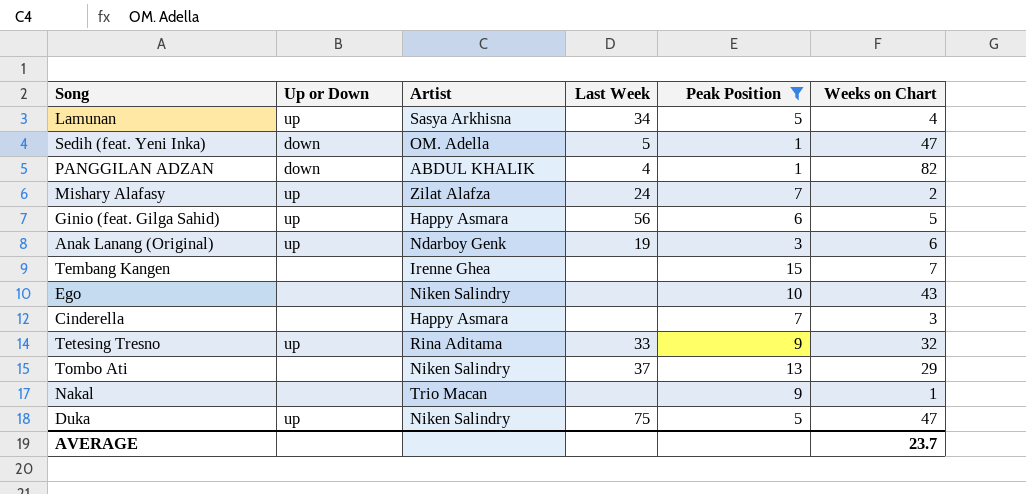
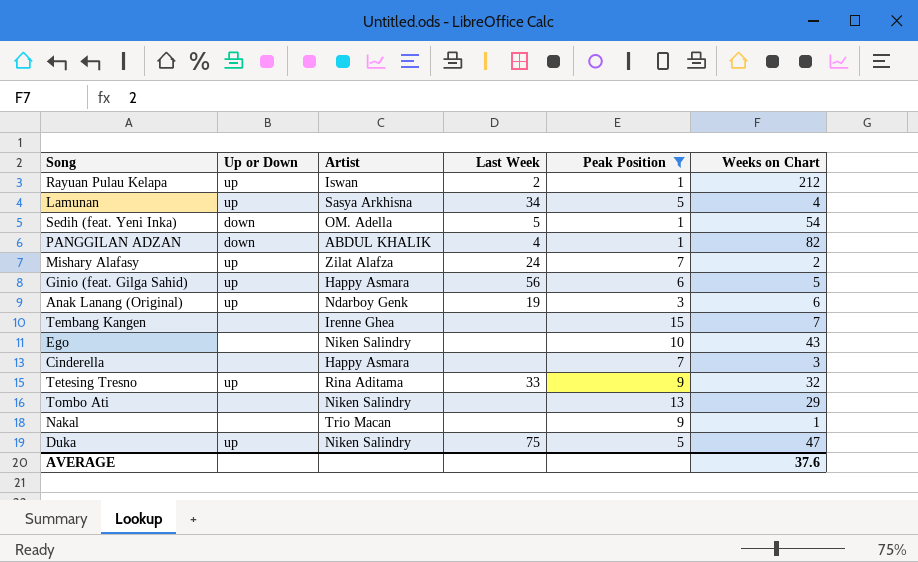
row Rayuan Pulau Kelapa: none -> up | Iswan | 2 | 1 | 212
Sedih (feat. Yeni Inka) | Weeks on Chart: 47 -> 54
Tombo Ati | Last Week: 37 -> none
AVERAGE | Weeks on Chart: 23.7 -> 37.6

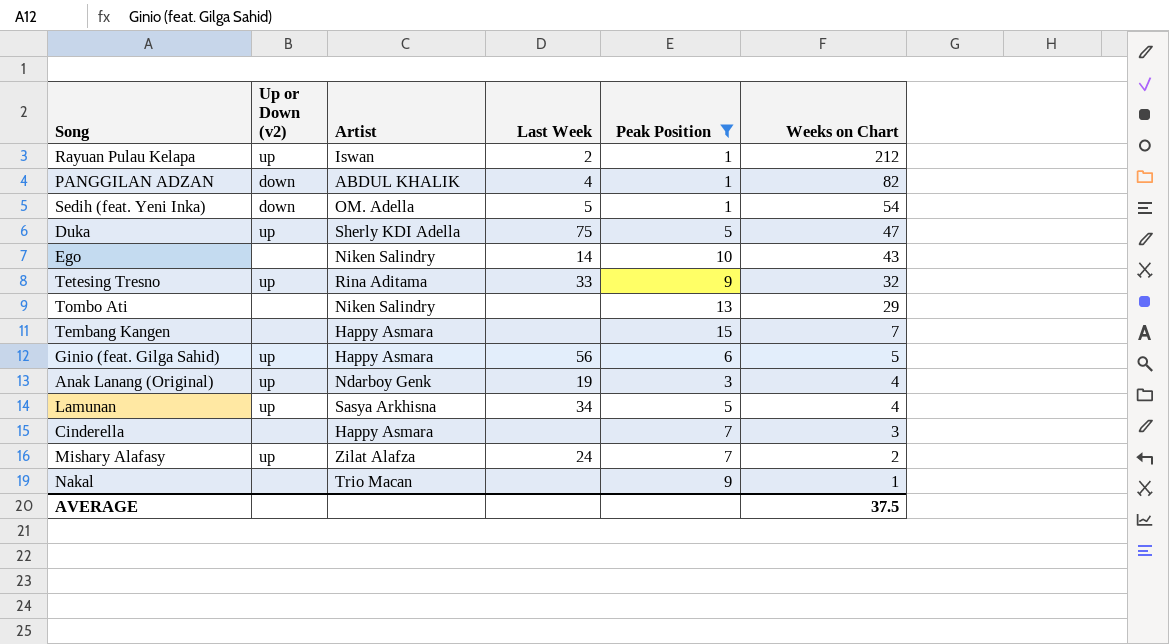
row order: none -> Weeks on Chart descending
column name: Up or Down -> Up or Down (v2)
Duka | Artist: Niken Salindry -> Sherly KDI Adella
Ego | Last Week: none -> 14
Tembang Kangen | Artist: Irenne Ghea -> Happy Asmara
Anak Lanang (Original) | Weeks on Chart: 6 -> 4
AVERAGE | Weeks on Chart: 37.6 -> 37.5

